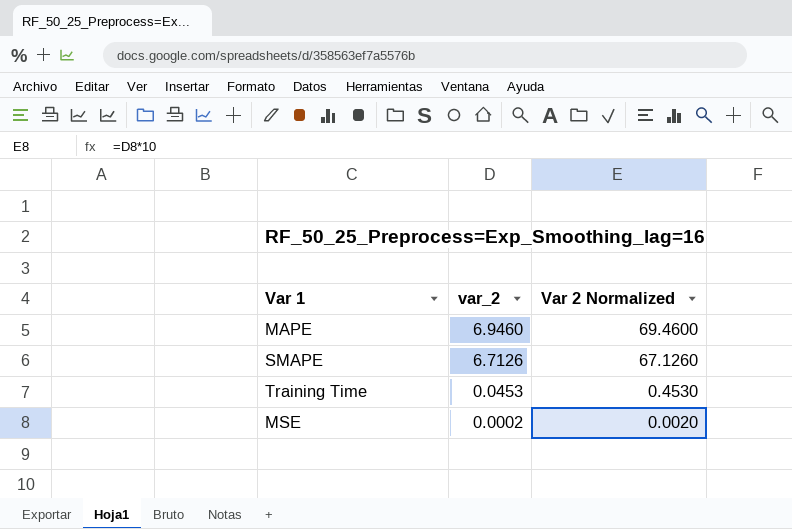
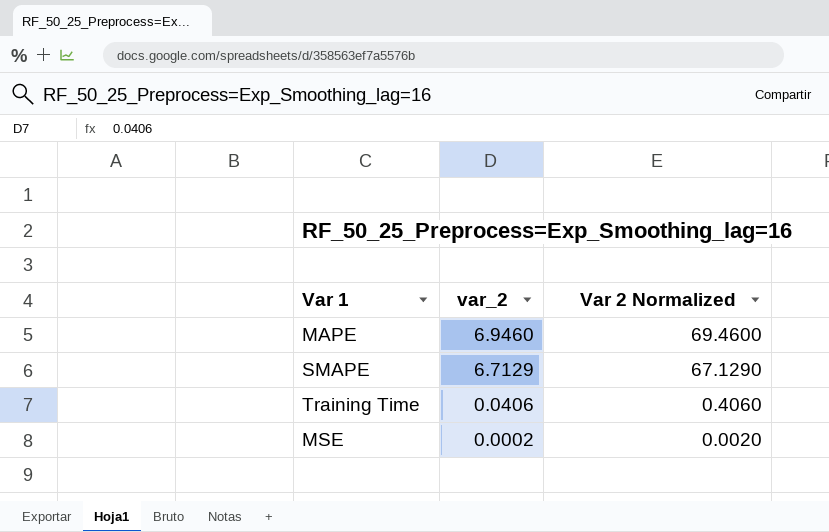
SMAPE | var_2: 6.7126 -> 6.7129
SMAPE | Var 2 Normalized: 67.1260 -> 67.1290
Training Time | var_2: 0.0453 -> 0.0406
Training Time | Var 2 Normalized: 0.4530 -> 0.4060

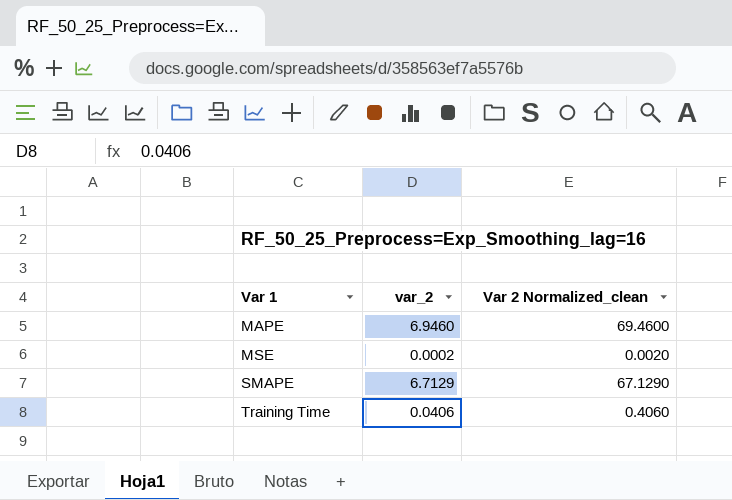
row order: var_2 descending -> Var 1 ascending
column name: Var 2 Normalized -> Var 2 Normalized_clean

